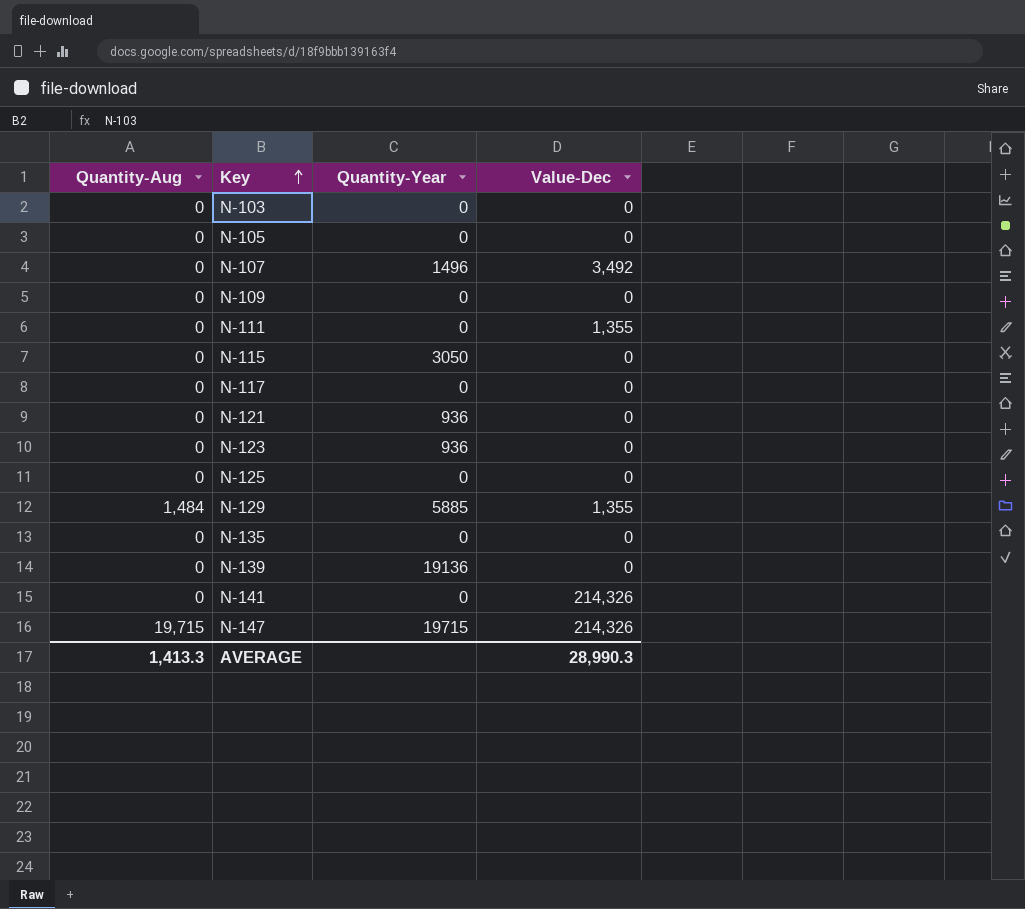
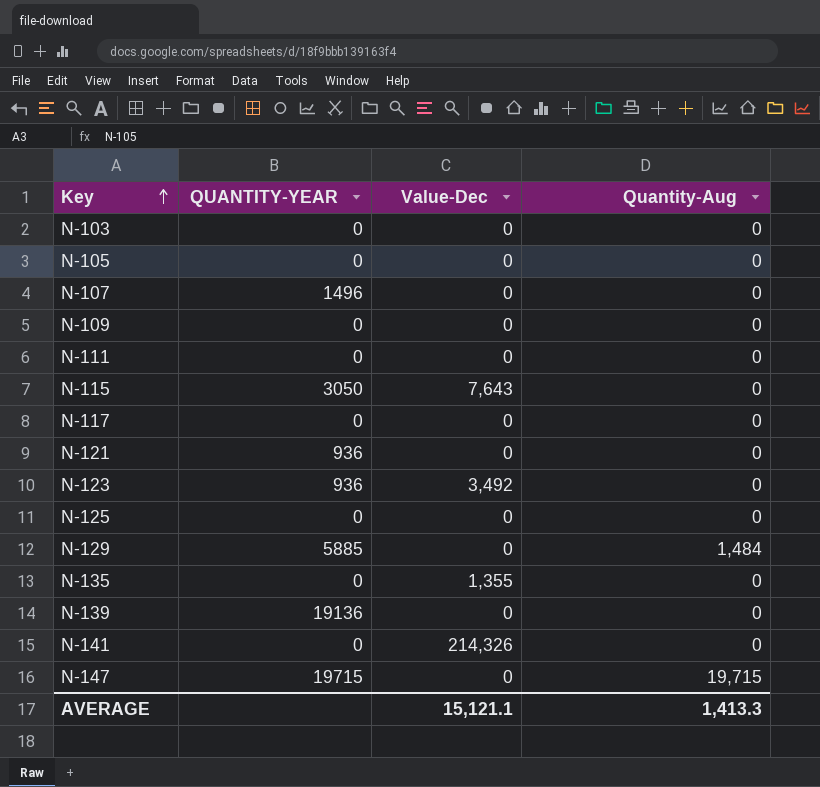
column name: Quantity-Year -> QUANTITY-YEAR
column Quantity-Aug | position: 1 -> 4
N-107 | Value-Dec: 3,492 -> 0
N-111 | Value-Dec: 1,355 -> 0
N-115 | Value-Dec: 0 -> 7,643
N-123 | Value-Dec: 0 -> 3,492
N-129 | Value-Dec: 1,355 -> 0
N-135 | Value-Dec: 0 -> 1,355
N-147 | Value-Dec: 214,326 -> 0
AVERAGE | Value-Dec: 28,990.3 -> 15,121.1

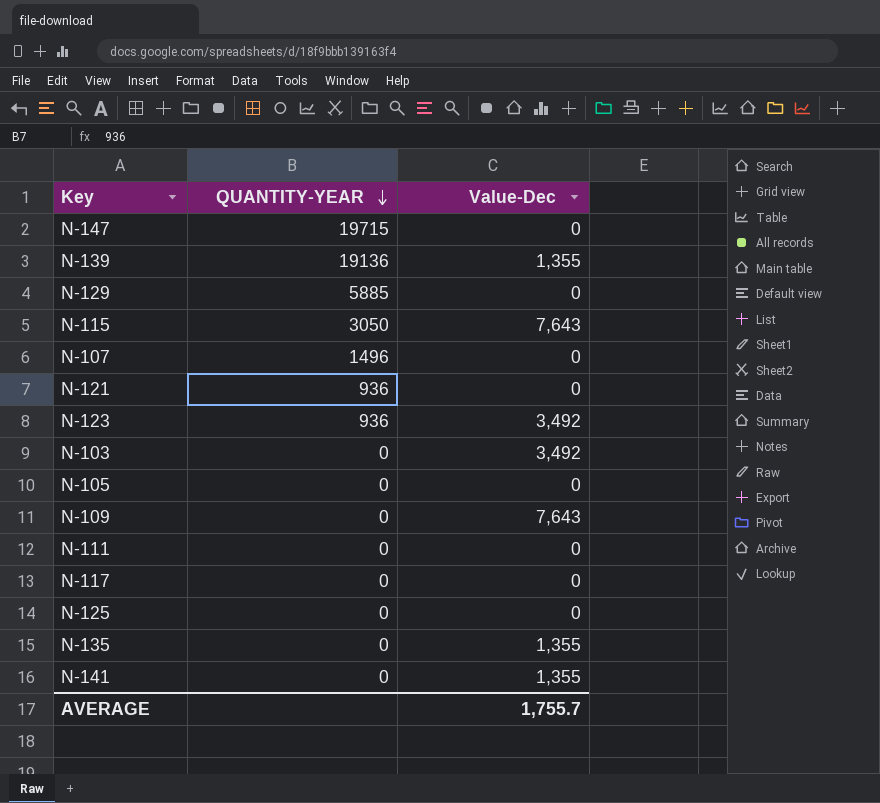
row order: Key ascending -> QUANTITY-YEAR descending
column Quantity-Aug | position: 4 -> none
N-139 | Value-Dec: 0 -> 1,355
N-103 | Value-Dec: 0 -> 3,492
N-109 | Value-Dec: 0 -> 7,643
N-141 | Value-Dec: 214,326 -> 1,355
AVERAGE | Value-Dec: 15,121.1 -> 1,755.7

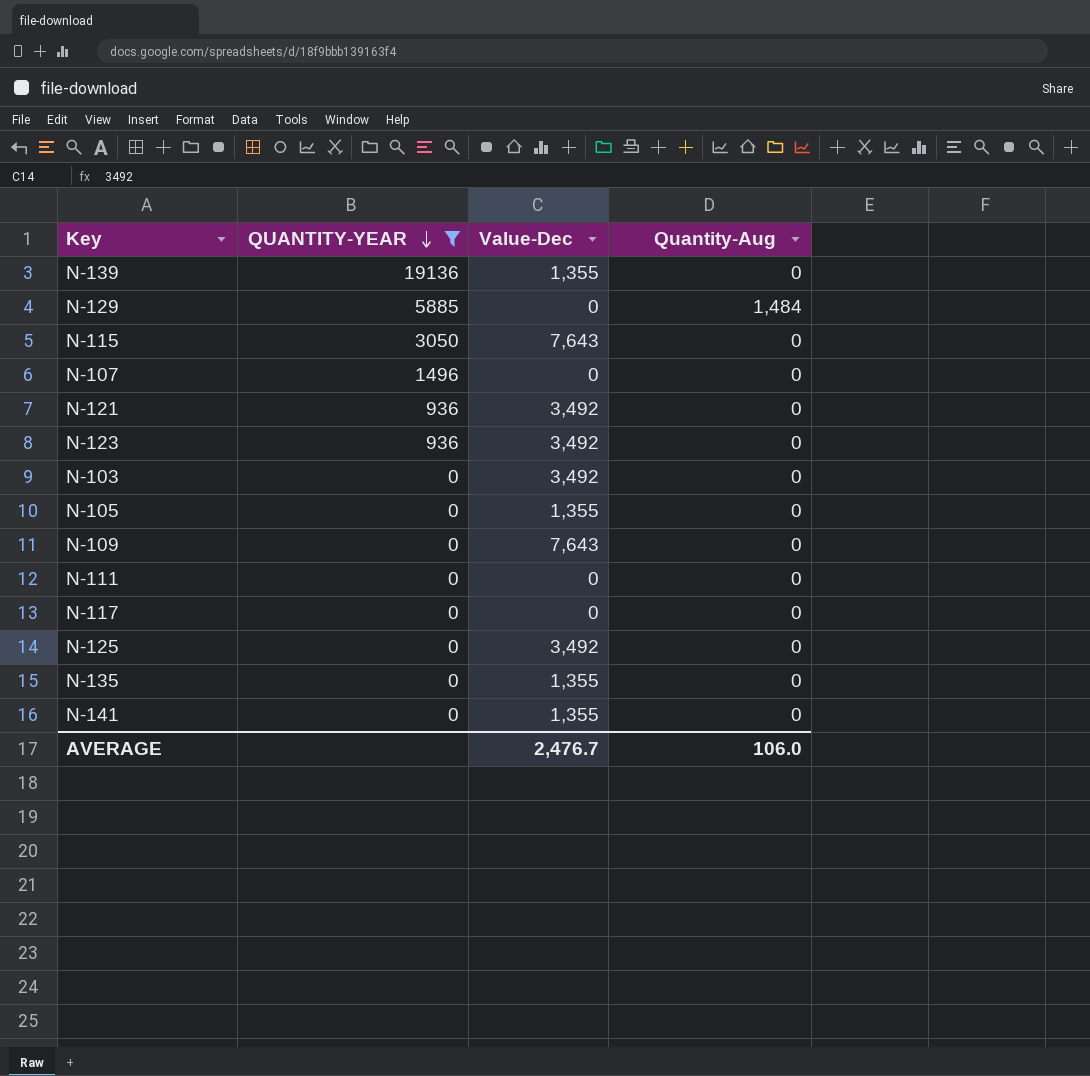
filter: none -> QUANTITY-YEAR != 19715
column Quantity-Aug | position: none -> 4
N-121 | Value-Dec: 0 -> 3,492
N-105 | Value-Dec: 0 -> 1,355
N-125 | Value-Dec: 0 -> 3,492
AVERAGE | Value-Dec: 1,755.7 -> 2,476.7

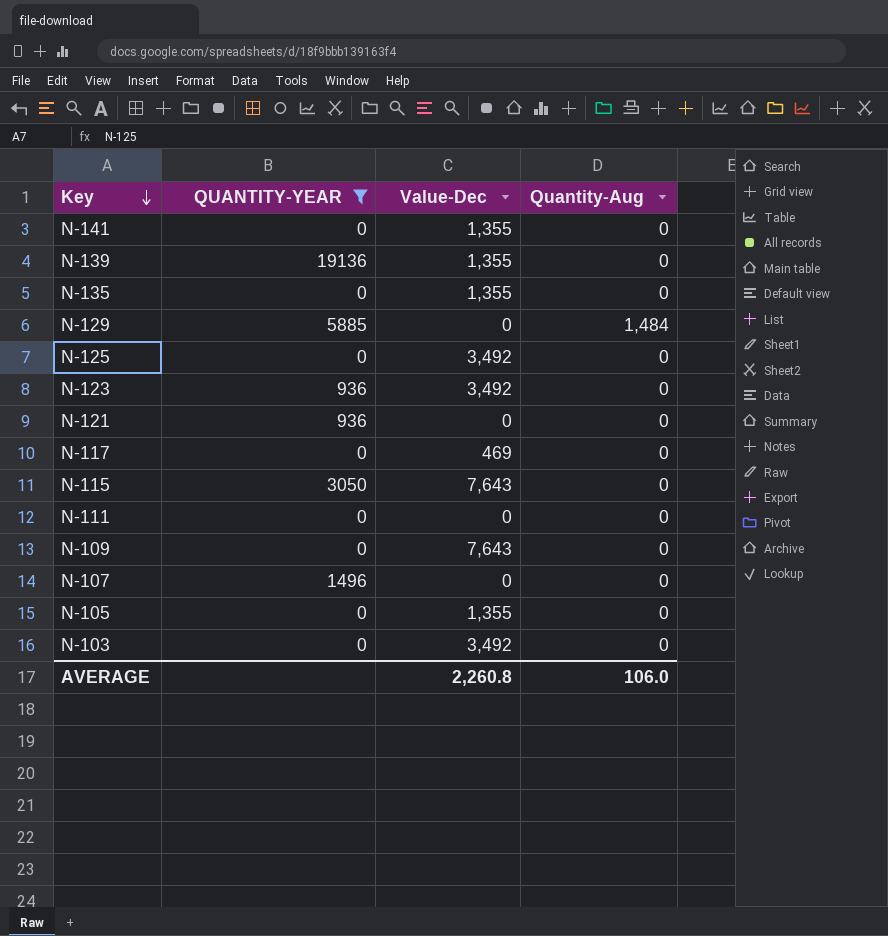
row order: QUANTITY-YEAR descending -> Key descending
N-121 | Value-Dec: 3,492 -> 0
N-117 | Value-Dec: 0 -> 469
AVERAGE | Value-Dec: 2,476.7 -> 2,260.8

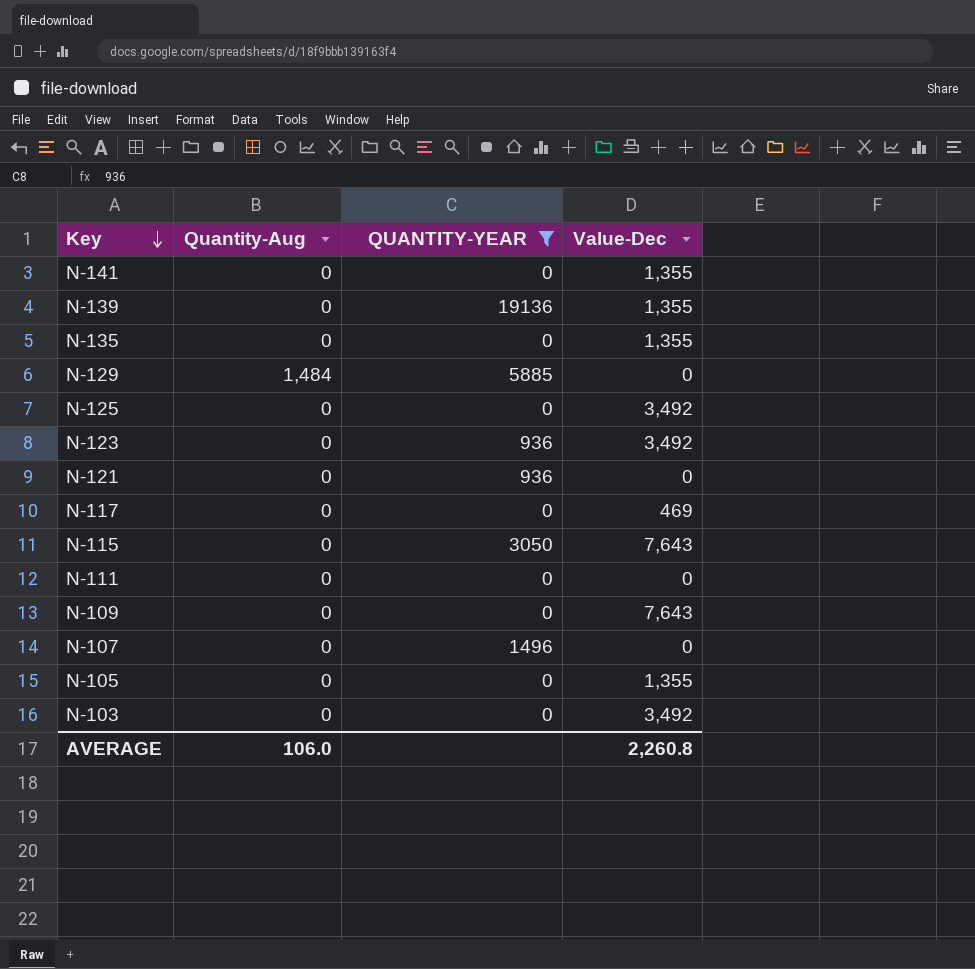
column Quantity-Aug | position: 4 -> 2

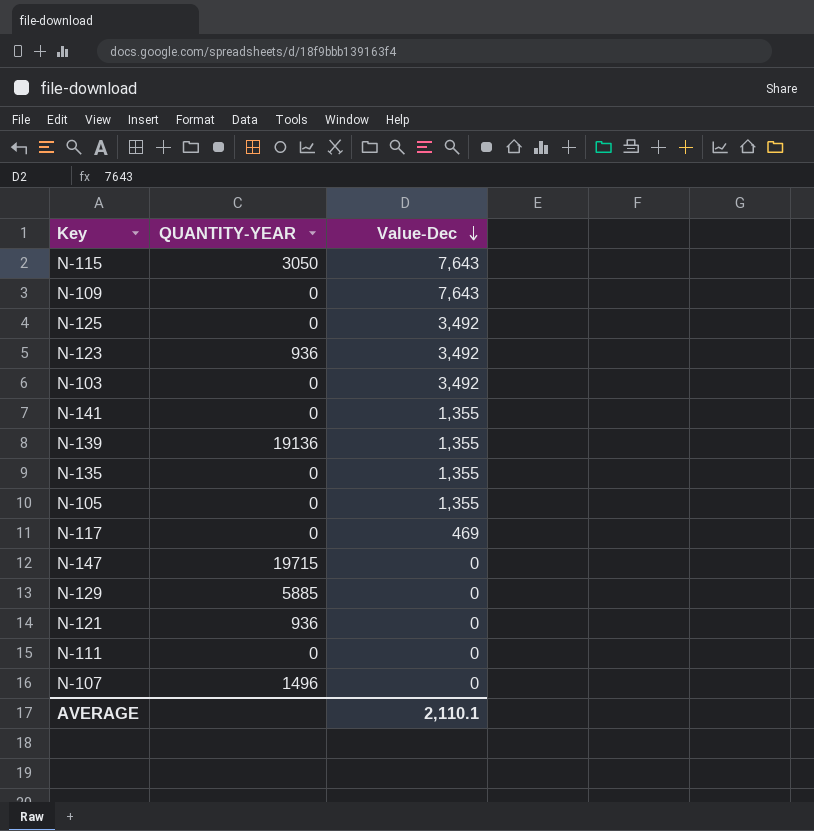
filter: QUANTITY-YEAR != 19715 -> none
row order: Key descending -> Value-Dec descending
column Quantity-Aug | position: 2 -> none
AVERAGE | Value-Dec: 2,260.8 -> 2,110.1

